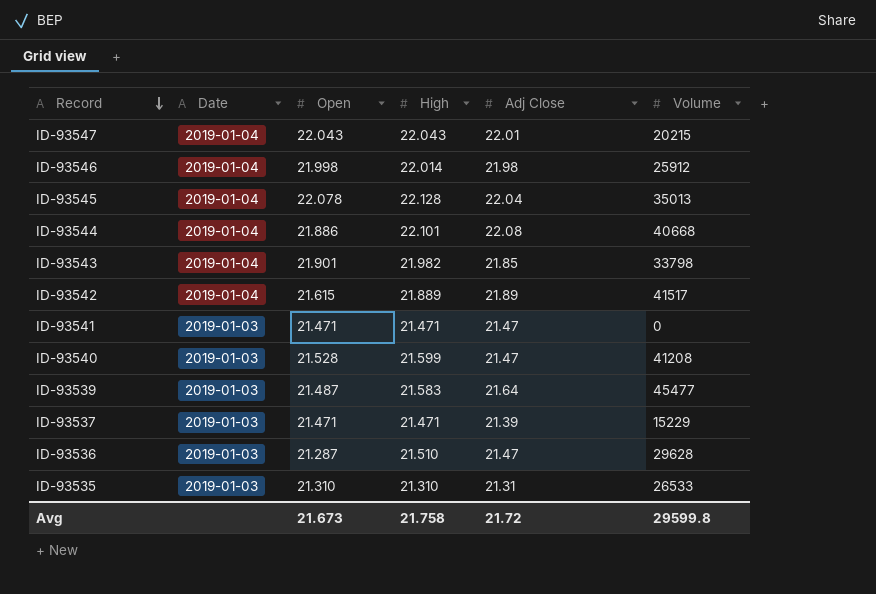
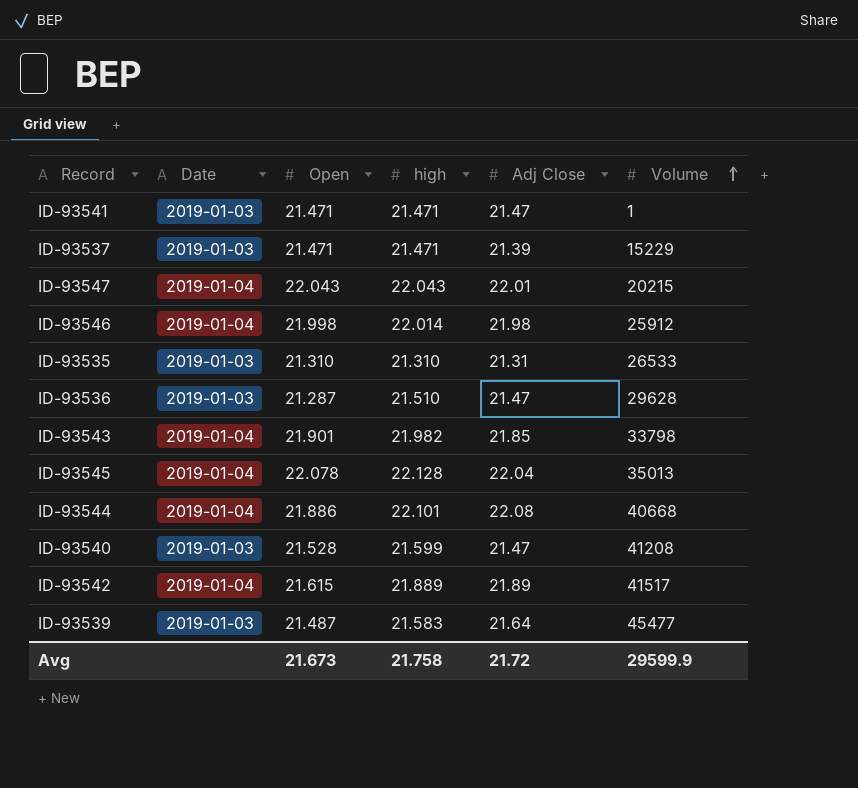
row order: Record descending -> Volume ascending
column name: High -> high
ID-93541 | Volume: 0 -> 1
Avg | Volume: 29599.8 -> 29599.9

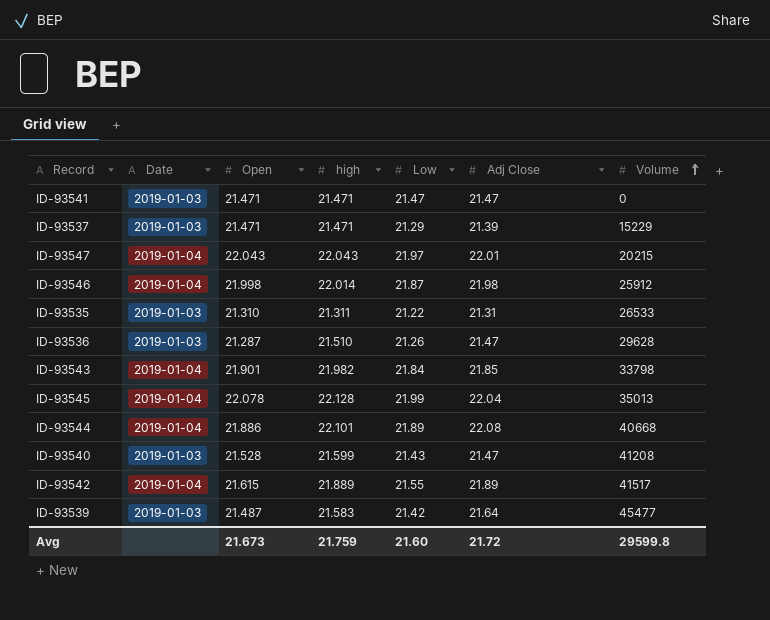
column Low | position: none -> 5
ID-93541 | Volume: 1 -> 0
ID-93535 | high: 21.310 -> 21.311
Avg | high: 21.758 -> 21.759
Avg | Volume: 29599.9 -> 29599.8

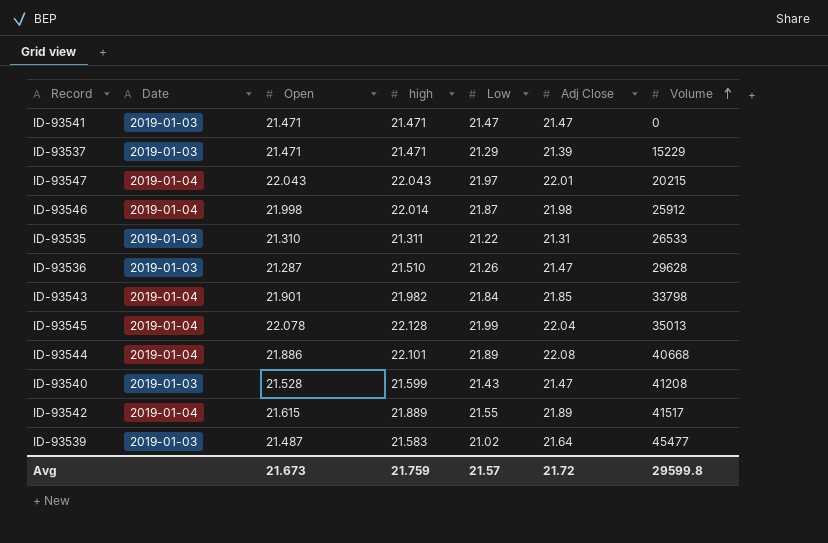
ID-93539 | Low: 21.42 -> 21.02
Avg | Low: 21.60 -> 21.57

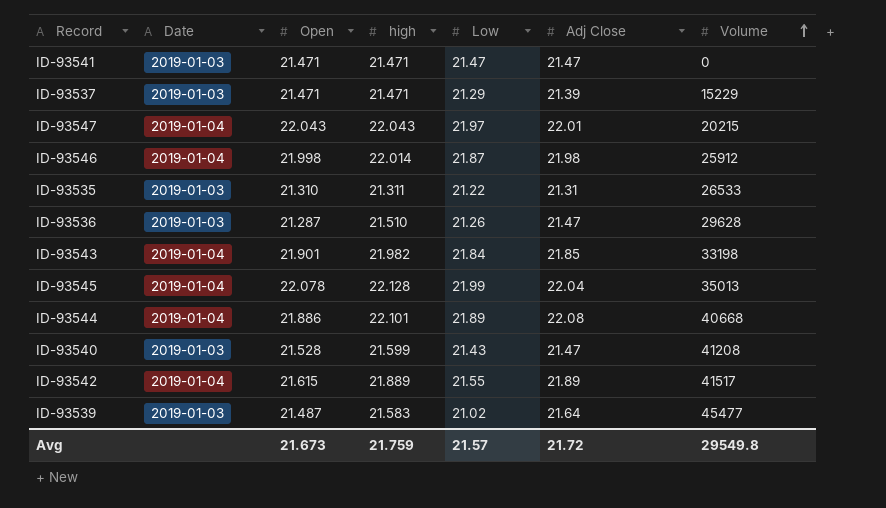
ID-93543 | Volume: 33798 -> 33198
Avg | Volume: 29599.8 -> 29549.8

